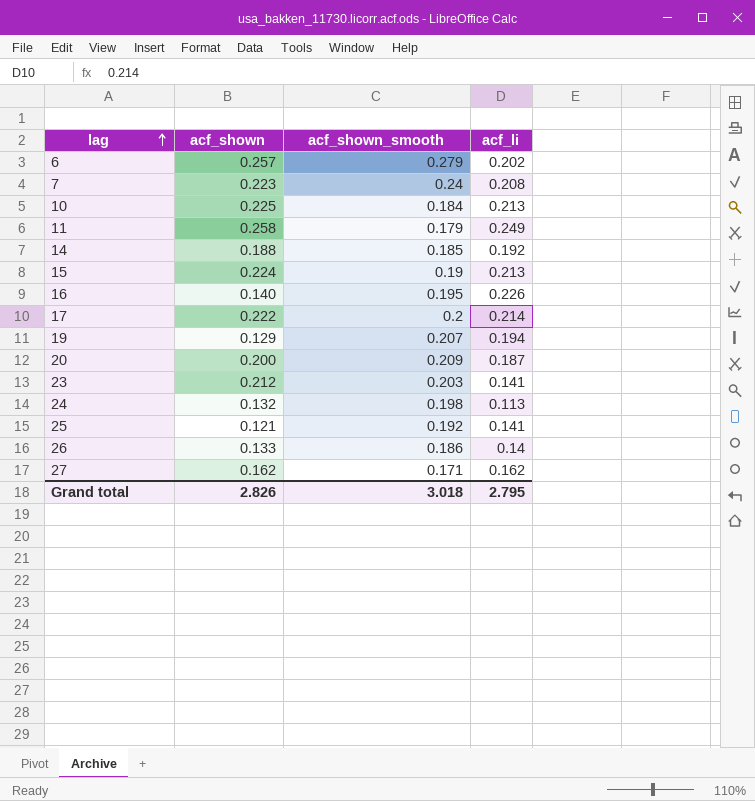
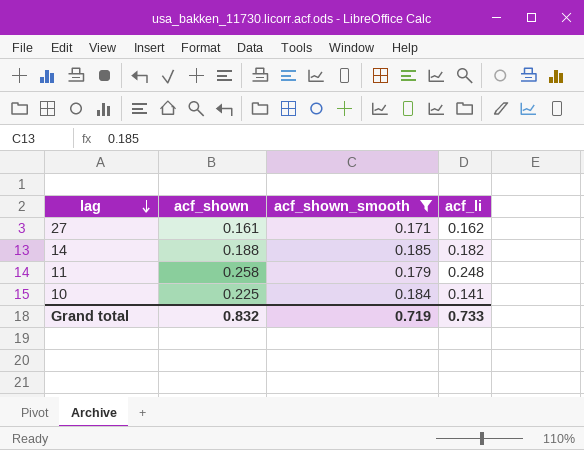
filter: none -> acf_shown_smooth <= 0.185
row order: lag ascending -> lag descending
27 | acf_shown: 0.162 -> 0.161
14 | acf_li: 0.192 -> 0.182
11 | acf_li: 0.249 -> 0.248
10 | acf_li: 0.213 -> 0.141
Grand total | acf_shown: 2.826 -> 0.832
Grand total | acf_shown_smooth: 3.018 -> 0.719
Grand total | acf_li: 2.795 -> 0.733

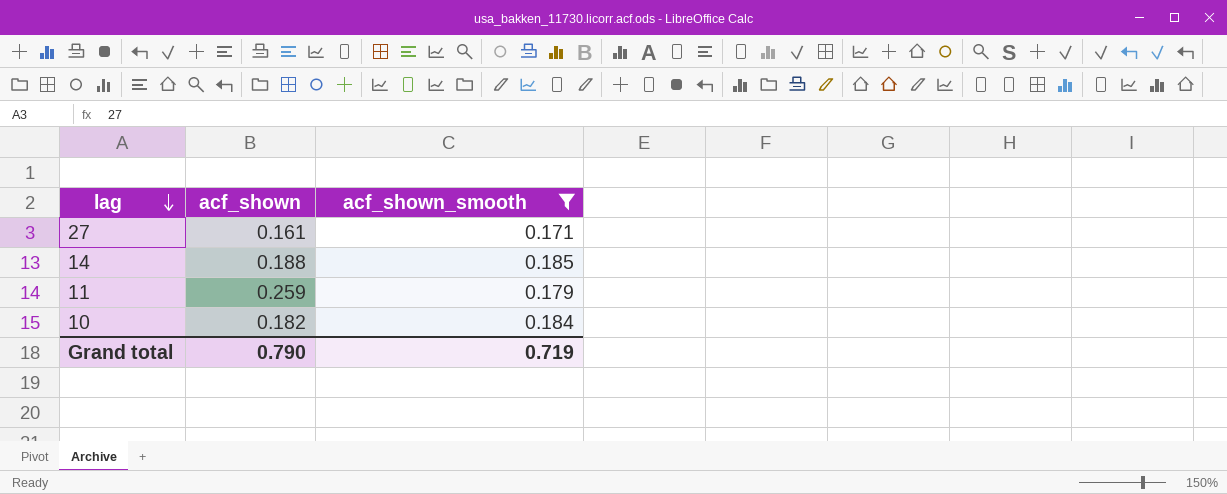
column acf_li | position: 4 -> none
11 | acf_shown: 0.258 -> 0.259
10 | acf_shown: 0.225 -> 0.182
Grand total | acf_shown: 0.832 -> 0.790

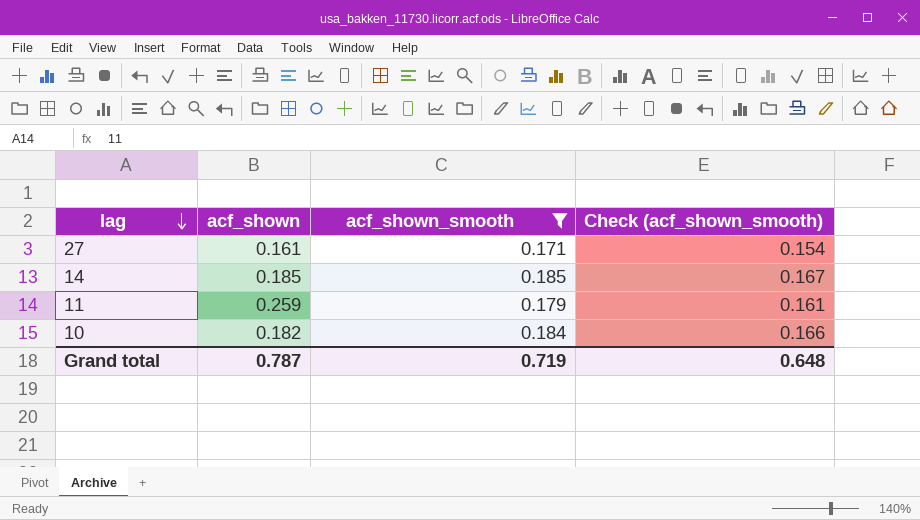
column Check (acf_shown_smooth) | formula: none -> [acf_shown_smooth] * 0.9
14 | acf_shown: 0.188 -> 0.185
Grand total | acf_shown: 0.790 -> 0.787

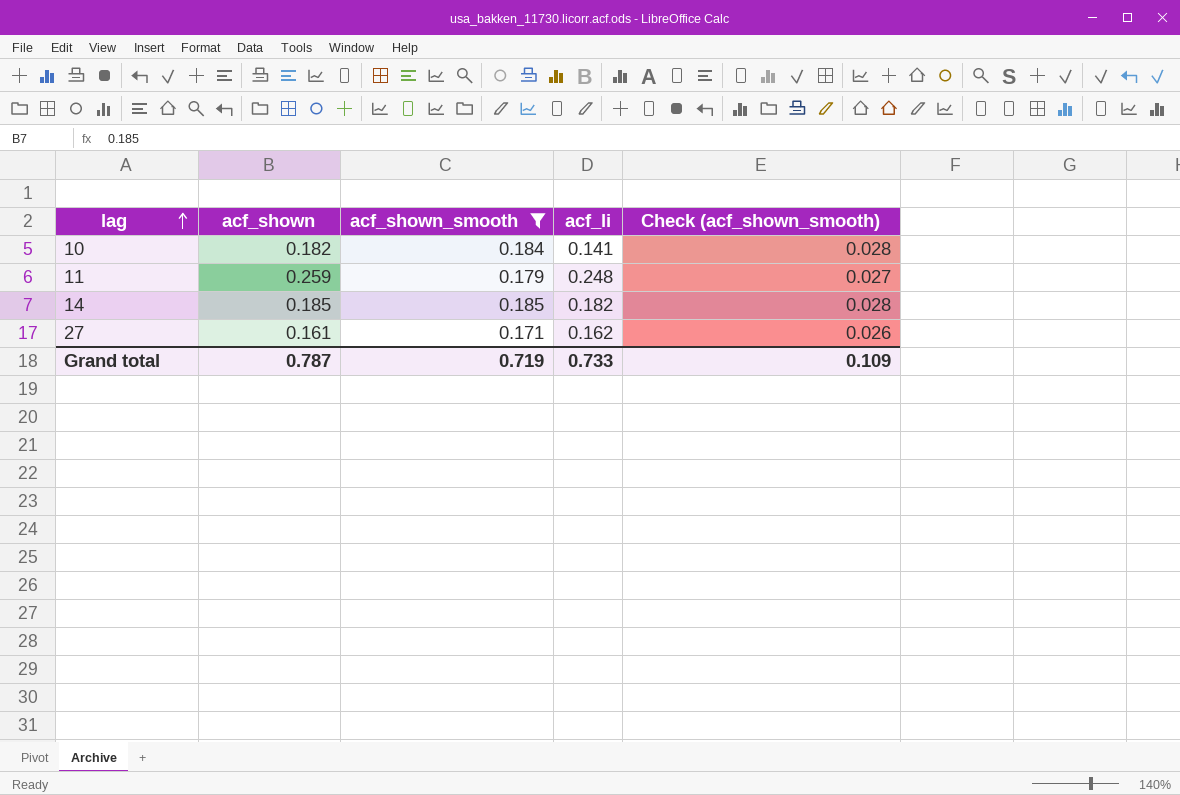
row order: lag descending -> lag ascending
column acf_li | position: none -> 4
column Check (acf_shown_smooth) | formula: [acf_shown_smooth] * 0.9 -> [acf_shown_smooth] * 0.15
Grand total | Check (acf_shown_smooth): 0.648 -> 0.109

